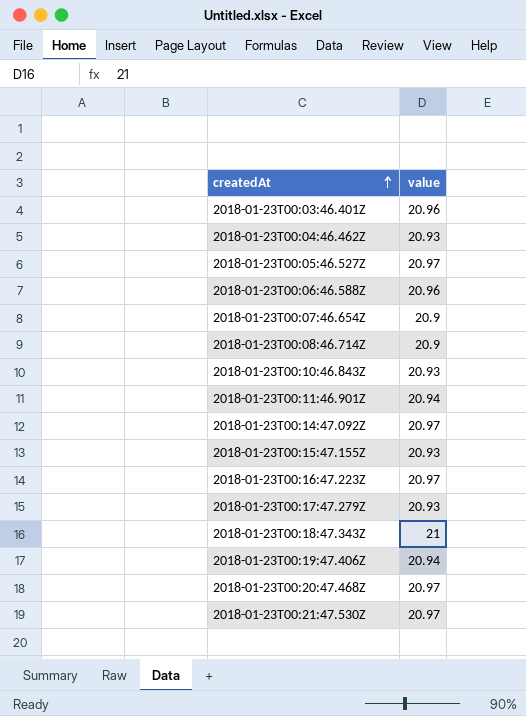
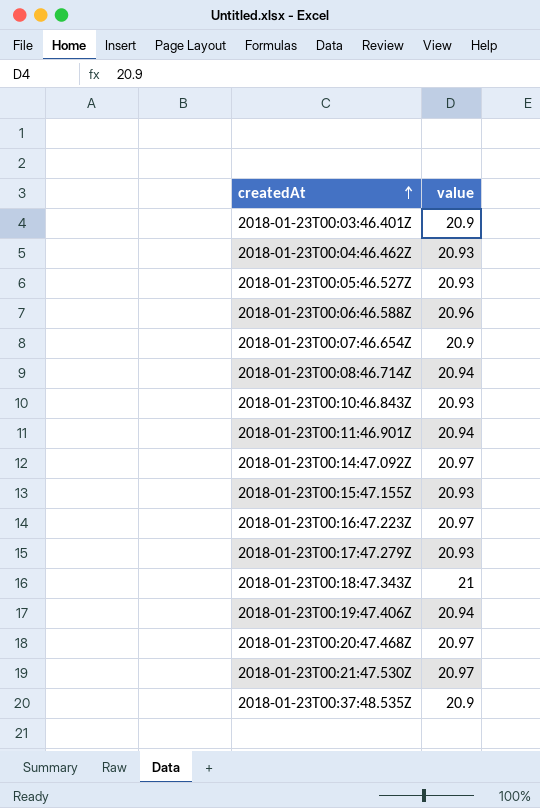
2018-01-23T00:03:46.401Z | value: 20.96 -> 20.9
2018-01-23T00:05:46.527Z | value: 20.97 -> 20.93
2018-01-23T00:08:46.714Z | value: 20.9 -> 20.94
row 2018-01-23T00:37:48.535Z: none -> 20.9

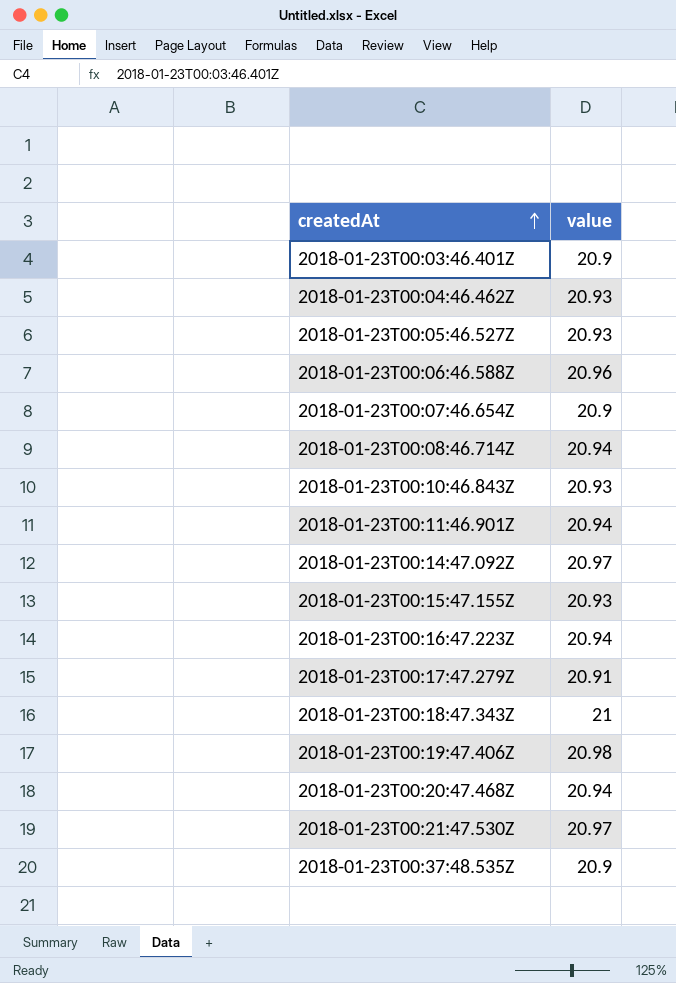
2018-01-23T00:16:47.223Z | value: 20.97 -> 20.94
2018-01-23T00:17:47.279Z | value: 20.93 -> 20.91
2018-01-23T00:19:47.406Z | value: 20.94 -> 20.98
2018-01-23T00:20:47.468Z | value: 20.97 -> 20.94

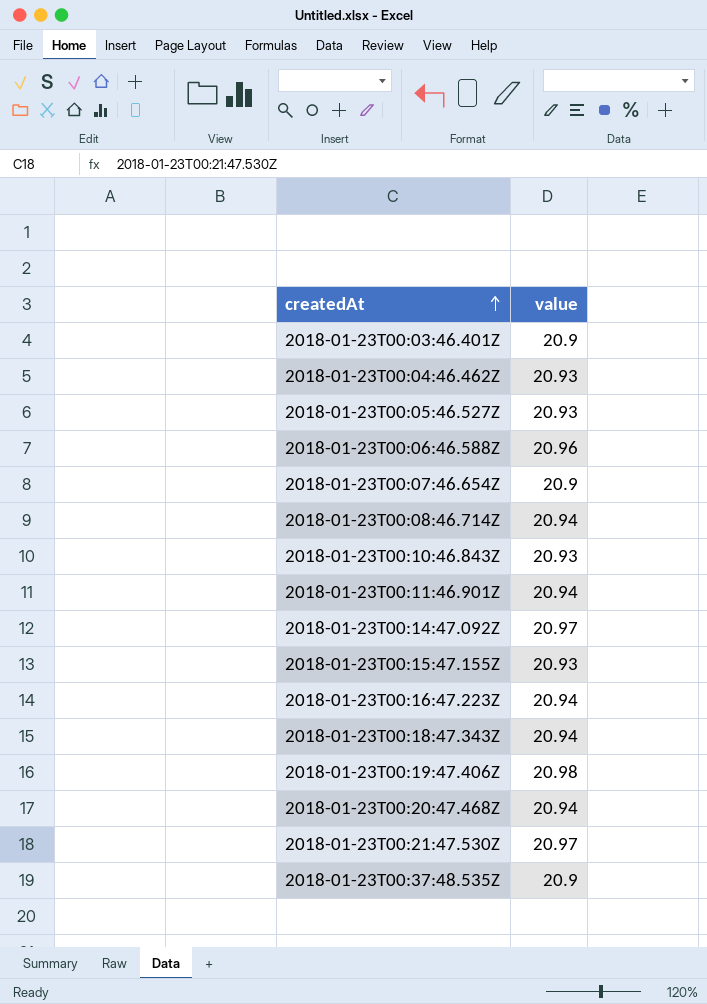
row 2018-01-23T00:17:47.279Z: 20.91 -> none
2018-01-23T00:18:47.343Z | value: 21 -> 20.94

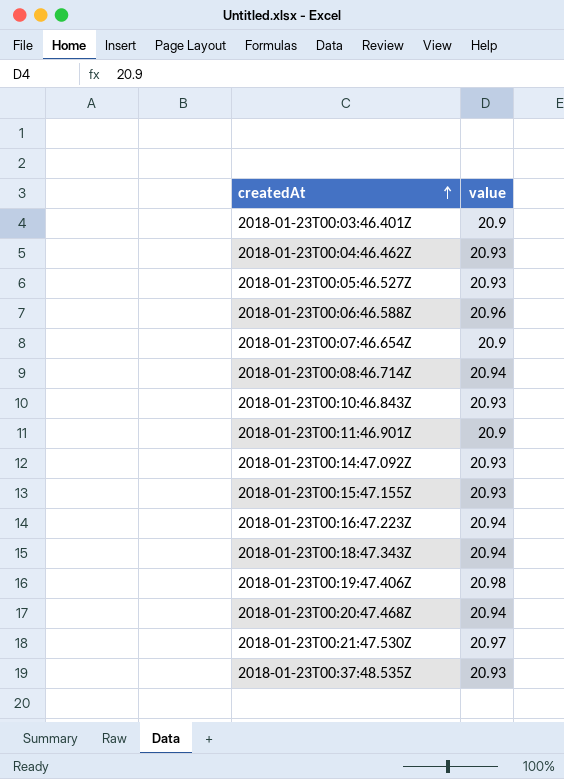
2018-01-23T00:11:46.901Z | value: 20.94 -> 20.9
2018-01-23T00:14:47.092Z | value: 20.97 -> 20.93
2018-01-23T00:37:48.535Z | value: 20.9 -> 20.93

